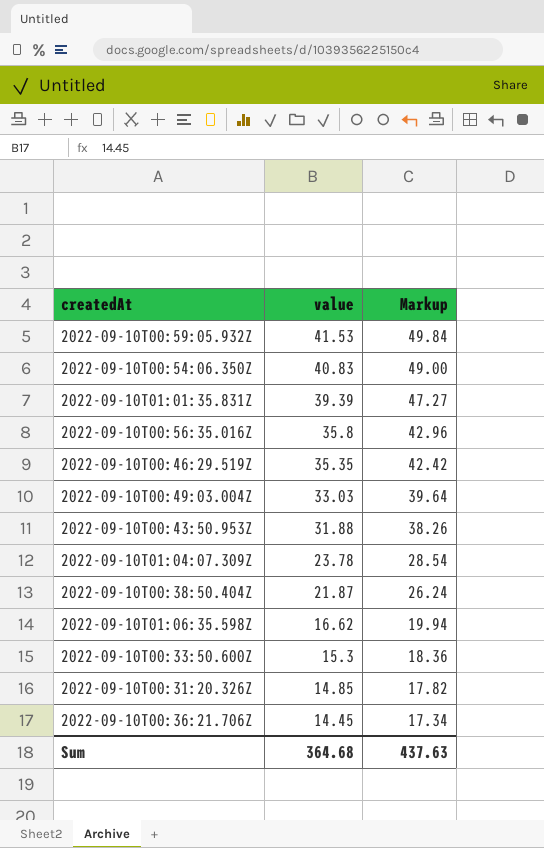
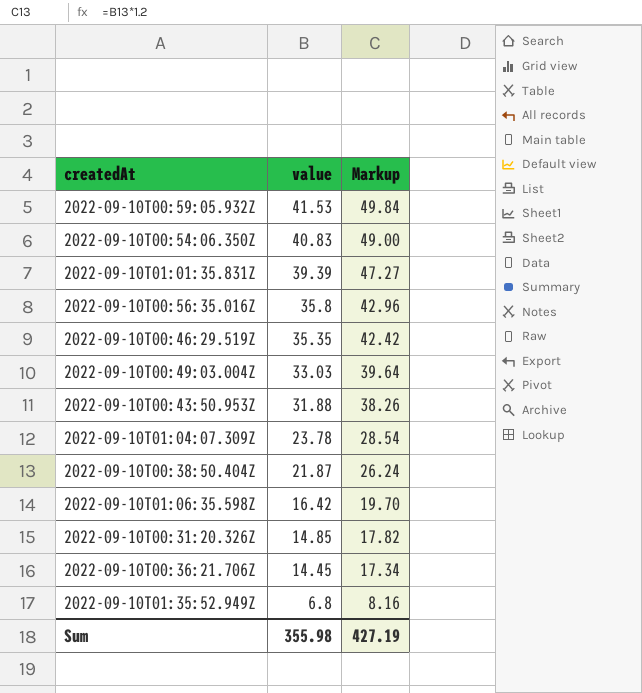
row 2022-09-10T00:33:50.600Z: 15.3 | 18.36 -> none
2022-09-10T01:06:35.598Z | value: 16.62 -> 16.42
2022-09-10T01:06:35.598Z | Markup: 19.94 -> 19.70
row 2022-09-10T01:35:52.949Z: none -> 6.8 | 8.16
Sum | value: 364.68 -> 355.98
Sum | Markup: 437.63 -> 427.19

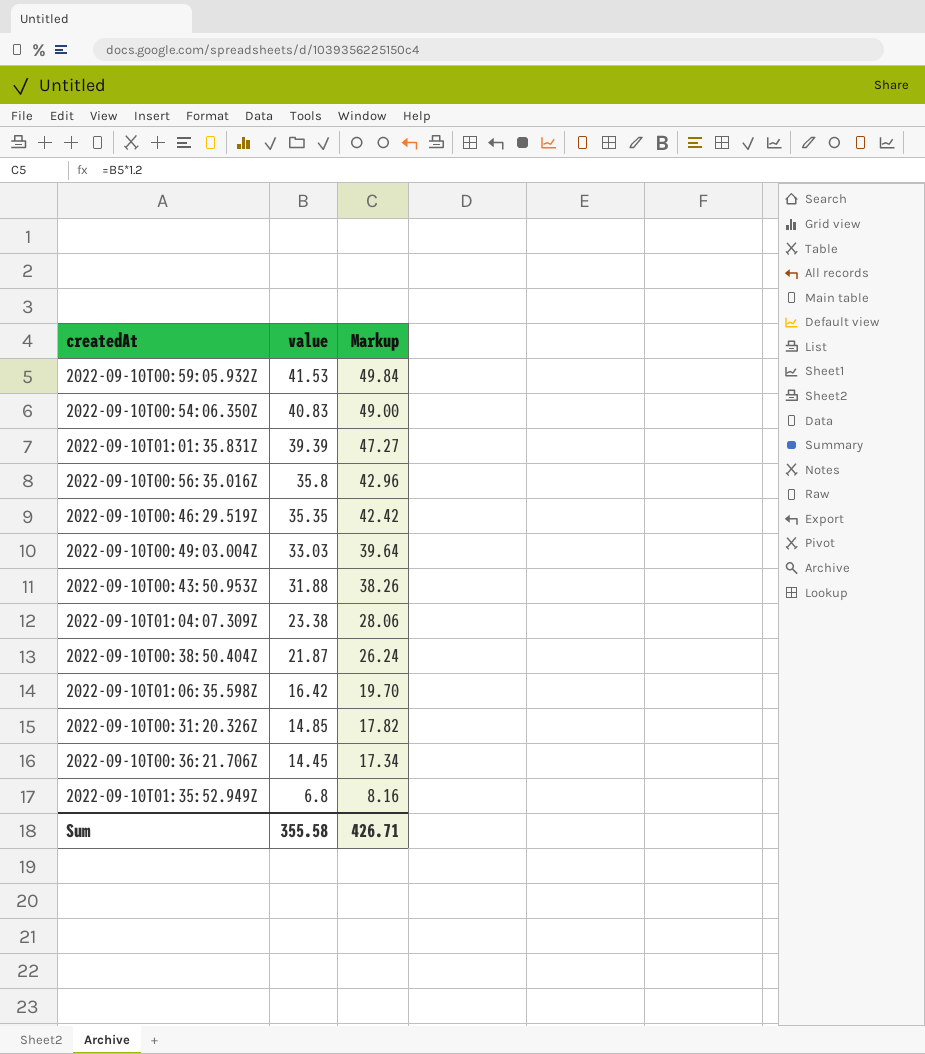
2022-09-10T01:04:07.309Z | value: 23.78 -> 23.38
2022-09-10T01:04:07.309Z | Markup: 28.54 -> 28.06
Sum | value: 355.98 -> 355.58
Sum | Markup: 427.19 -> 426.71

